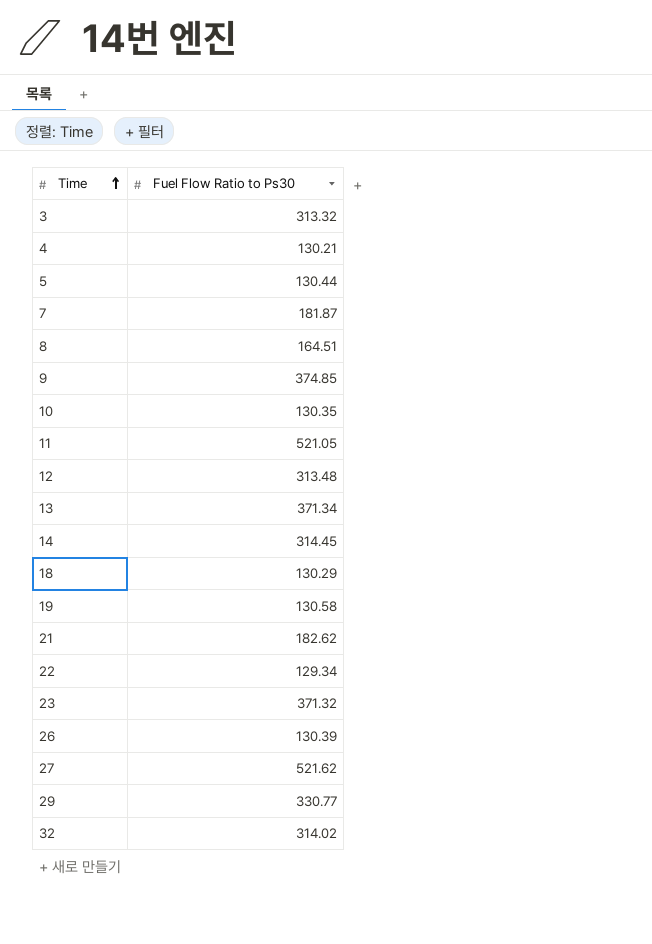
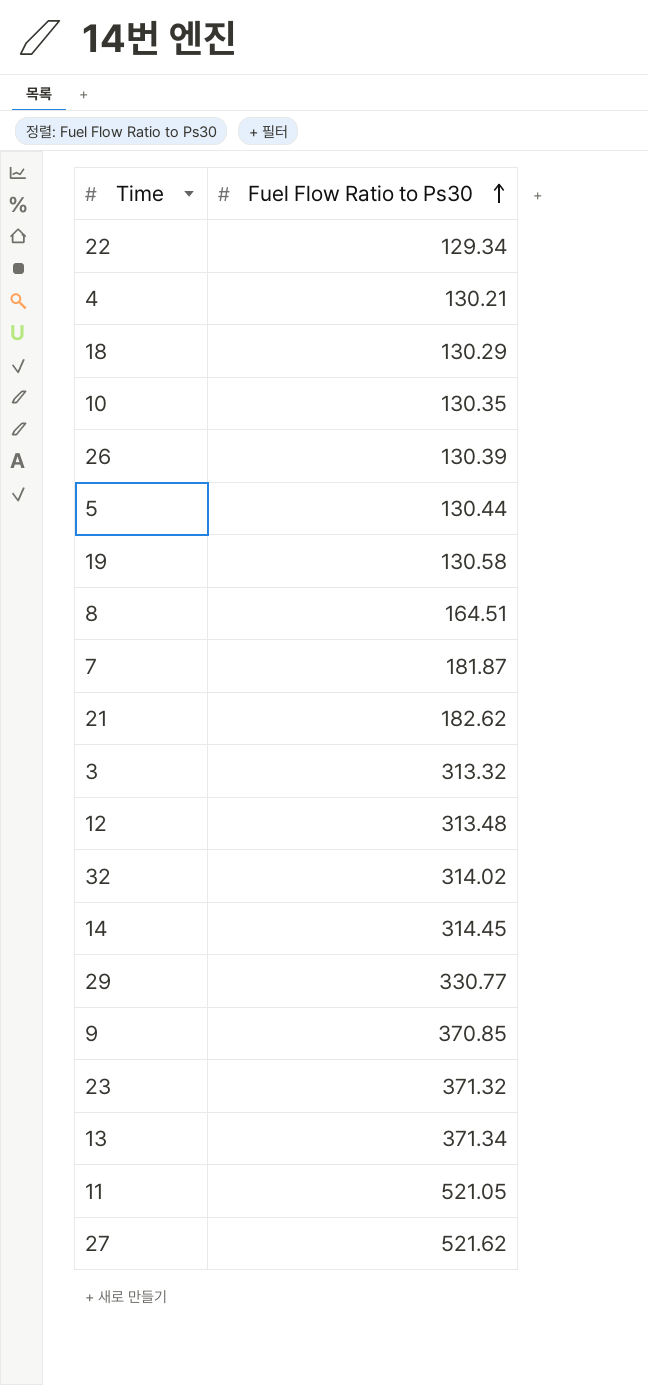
row order: Time ascending -> Fuel Flow Ratio to Ps30 ascending
9 | Fuel Flow Ratio to Ps30: 374.85 -> 370.85

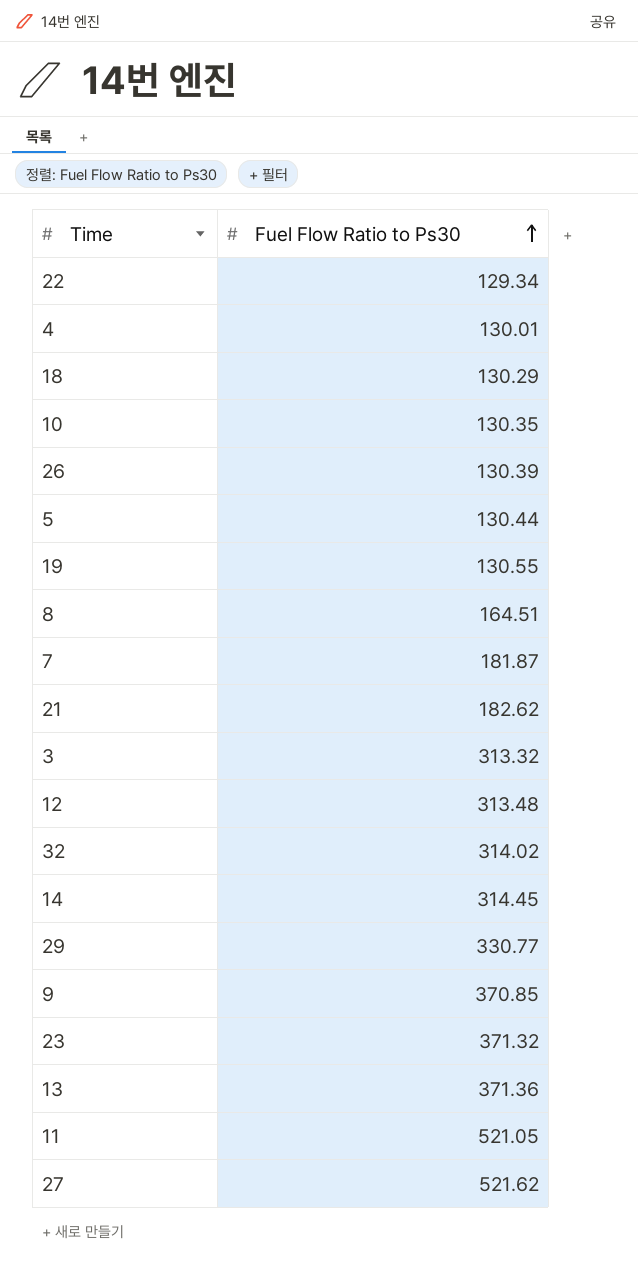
4 | Fuel Flow Ratio to Ps30: 130.21 -> 130.01
19 | Fuel Flow Ratio to Ps30: 130.58 -> 130.55
13 | Fuel Flow Ratio to Ps30: 371.34 -> 371.36

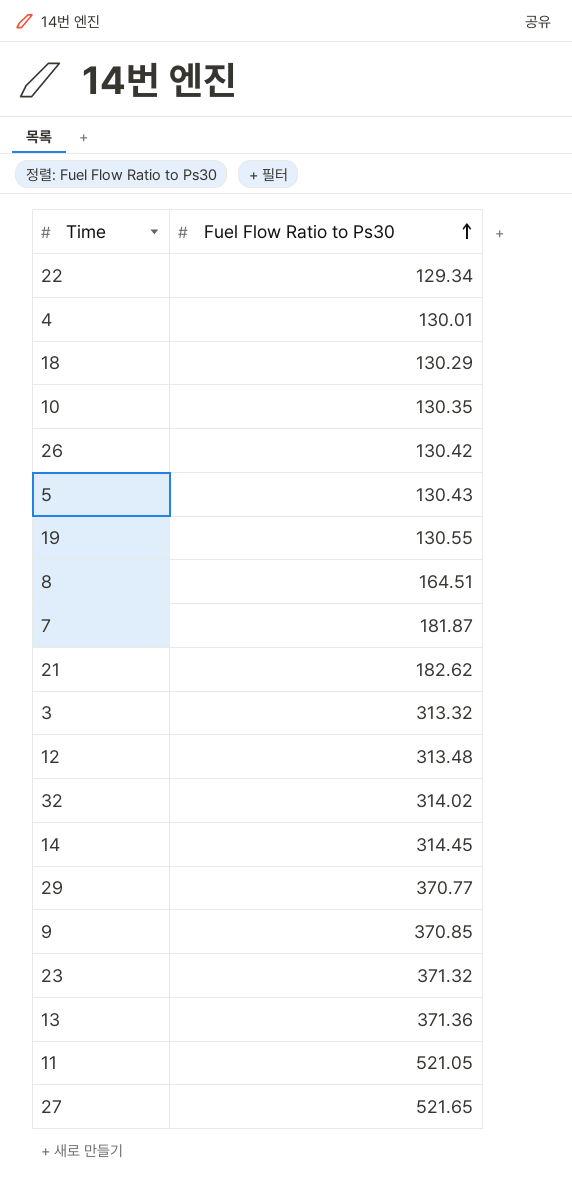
26 | Fuel Flow Ratio to Ps30: 130.39 -> 130.42
5 | Fuel Flow Ratio to Ps30: 130.44 -> 130.43
29 | Fuel Flow Ratio to Ps30: 330.77 -> 370.77
27 | Fuel Flow Ratio to Ps30: 521.62 -> 521.65

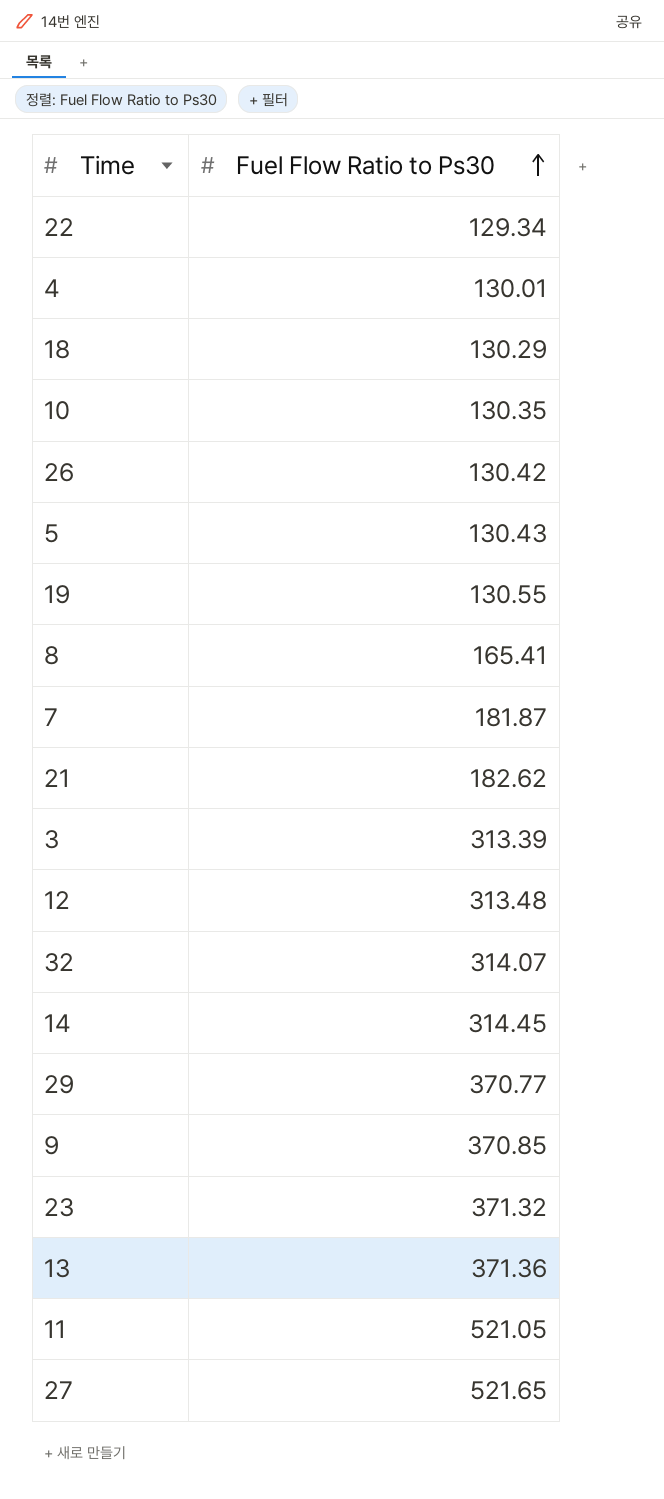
8 | Fuel Flow Ratio to Ps30: 164.51 -> 165.41
3 | Fuel Flow Ratio to Ps30: 313.32 -> 313.39
32 | Fuel Flow Ratio to Ps30: 314.02 -> 314.07

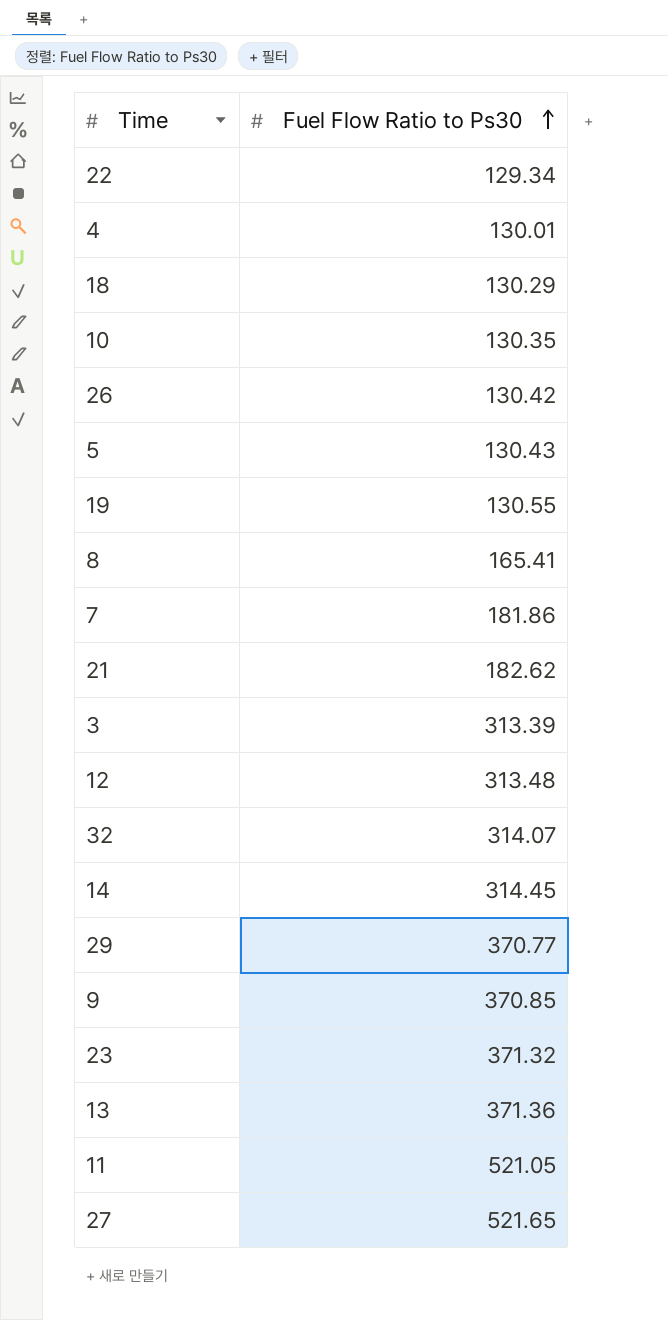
7 | Fuel Flow Ratio to Ps30: 181.87 -> 181.86

